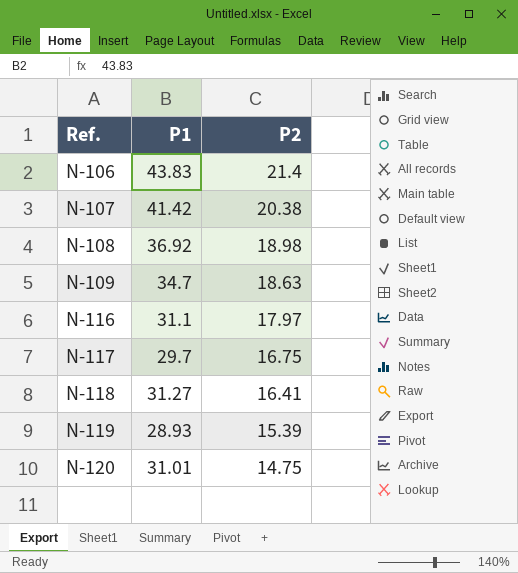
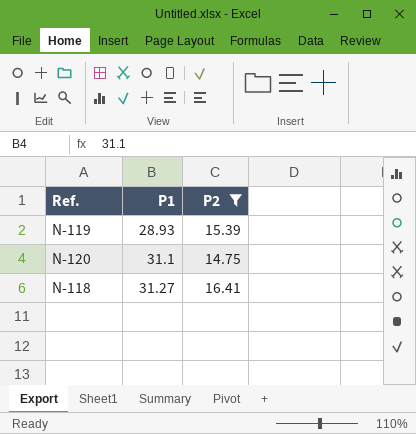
filter: none -> P2 <= 16.41
row order: Ref. ascending -> P1 ascending
N-120 | P1: 31.01 -> 31.1

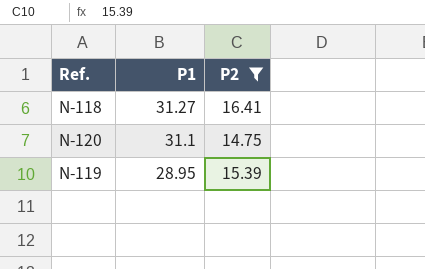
row order: P1 ascending -> P1 descending
N-119 | P1: 28.93 -> 28.95

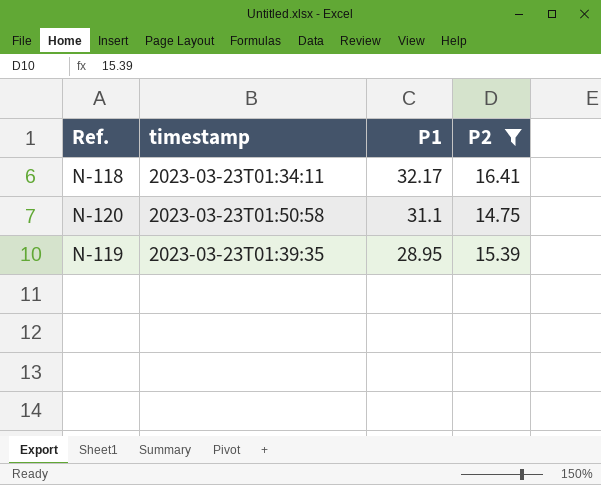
column timestamp | position: none -> 2
N-118 | P1: 31.27 -> 32.17

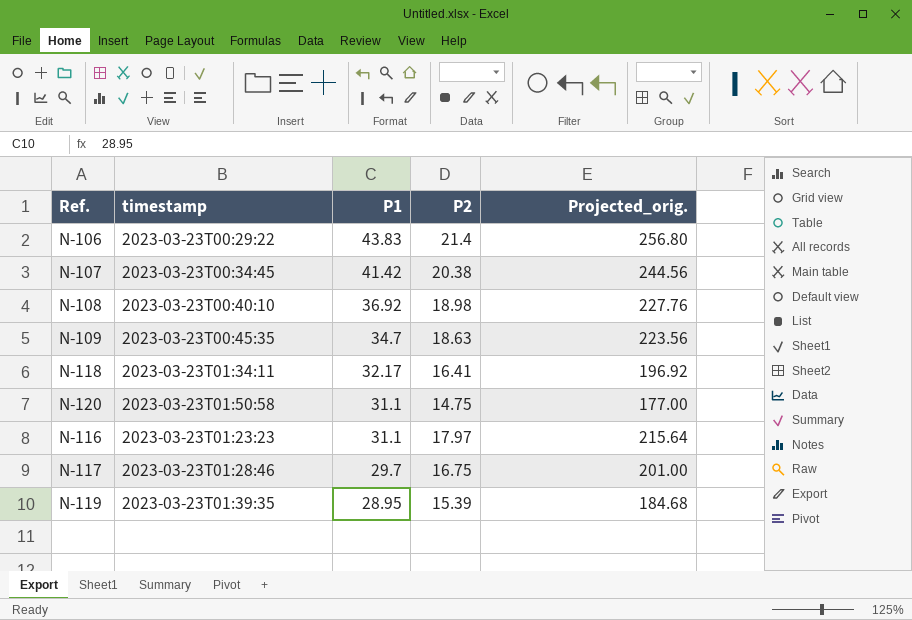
filter: P2 <= 16.41 -> none
column Projected_orig. | formula: none -> [P2] * 12

